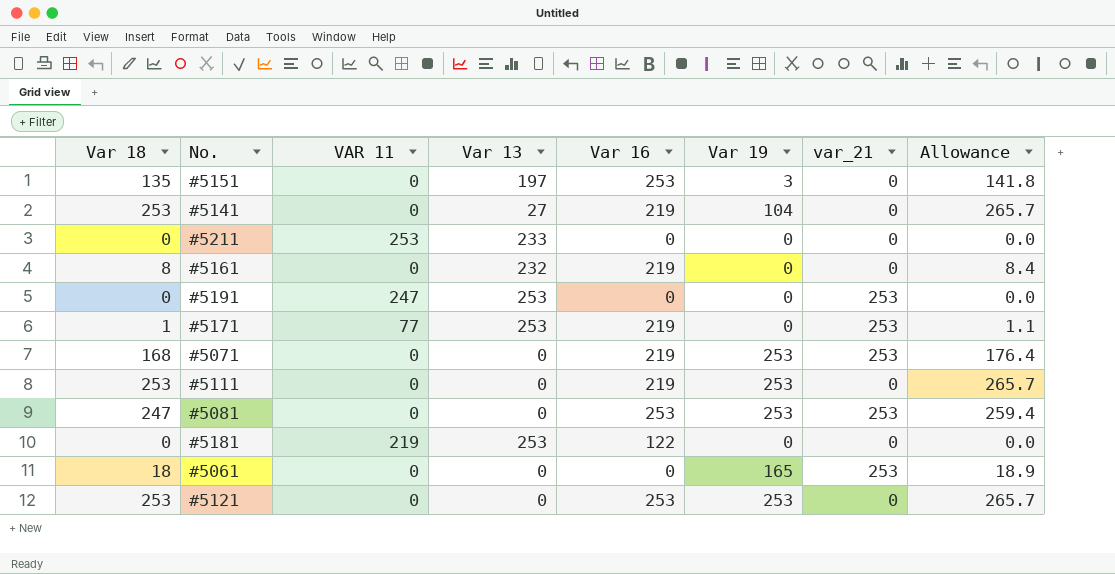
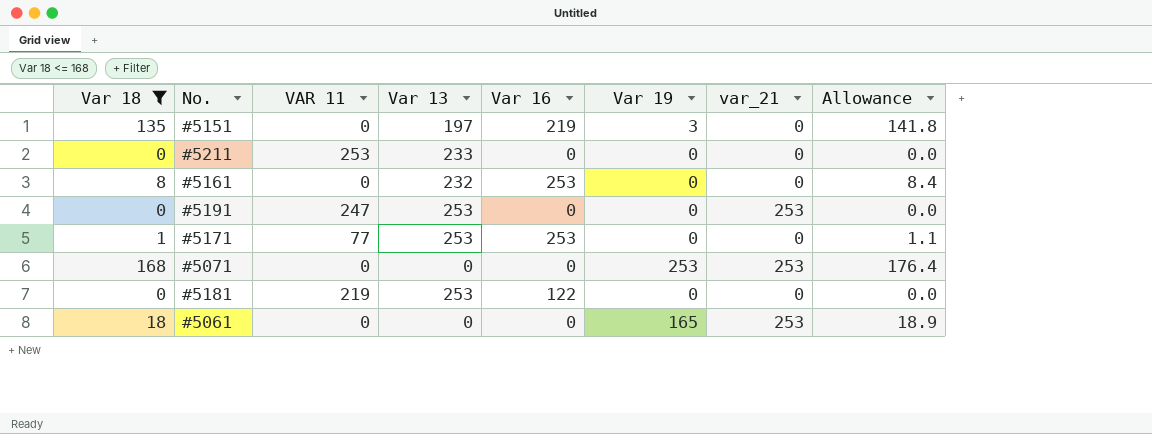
filter: none -> Var 18 <= 168
#5151 | Var 16: 253 -> 219
#5161 | Var 16: 219 -> 253
#5171 | Var 16: 219 -> 253
#5171 | var_21: 253 -> 0
#5071 | Var 16: 219 -> 0

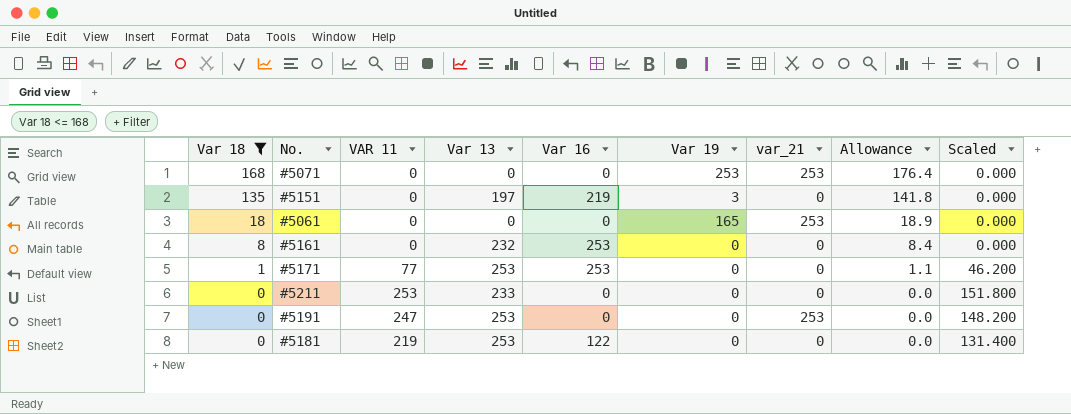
row order: none -> Var 18 descending
column Scaled | formula: none -> [VAR 11] * 0.6

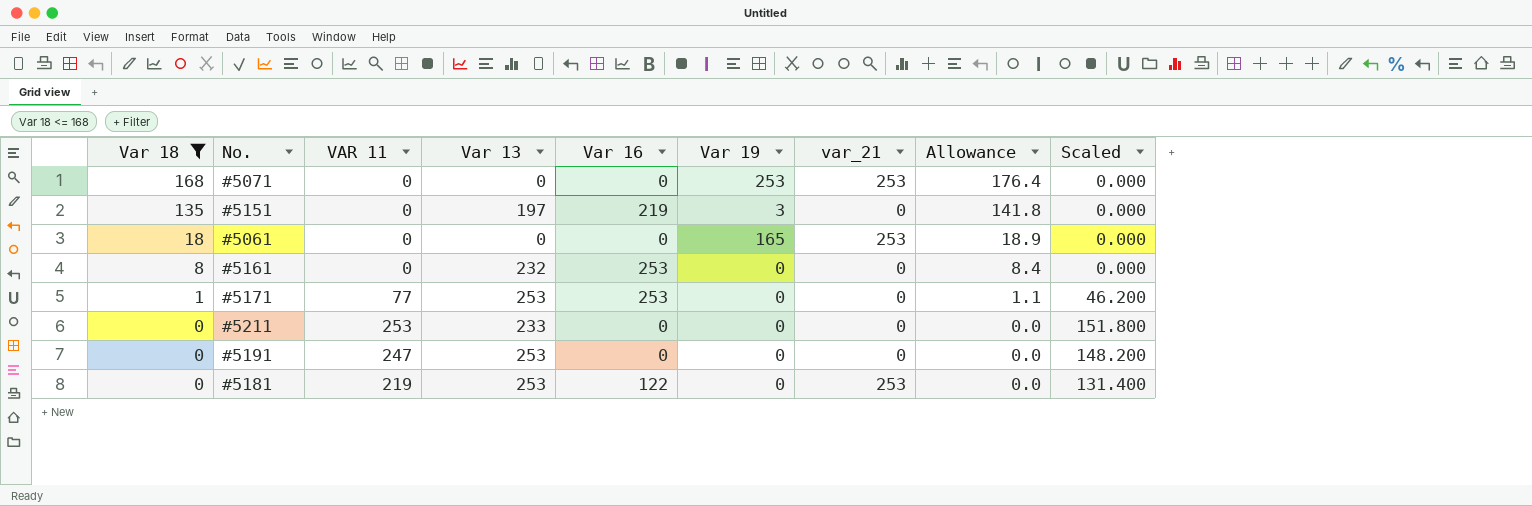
#5191 | var_21: 253 -> 0
#5181 | var_21: 0 -> 253

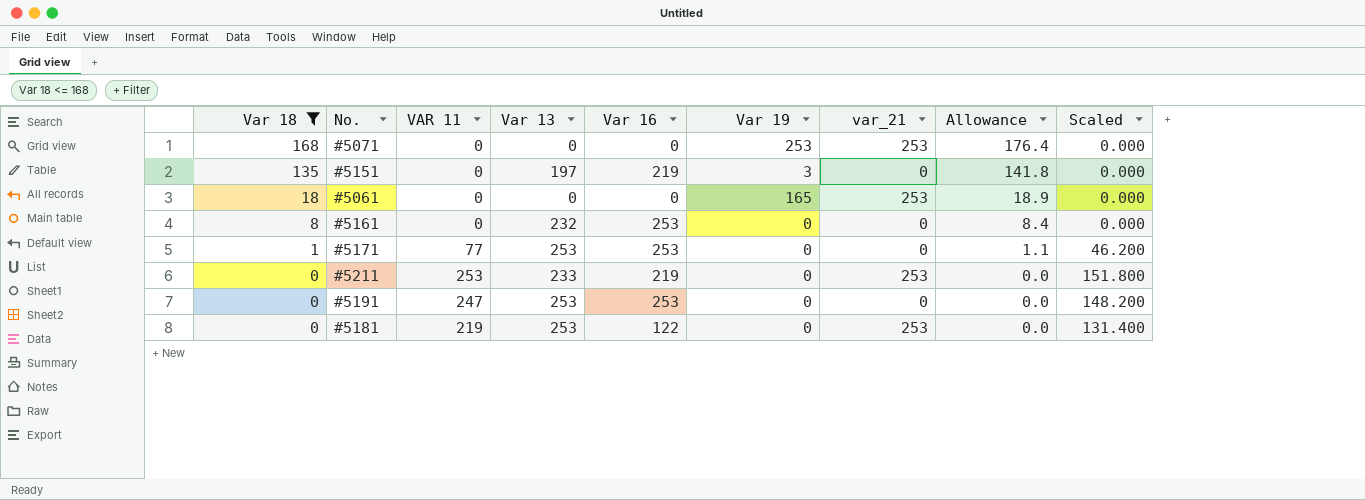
#5211 | Var 16: 0 -> 219
#5211 | var_21: 0 -> 253
#5191 | Var 16: 0 -> 253

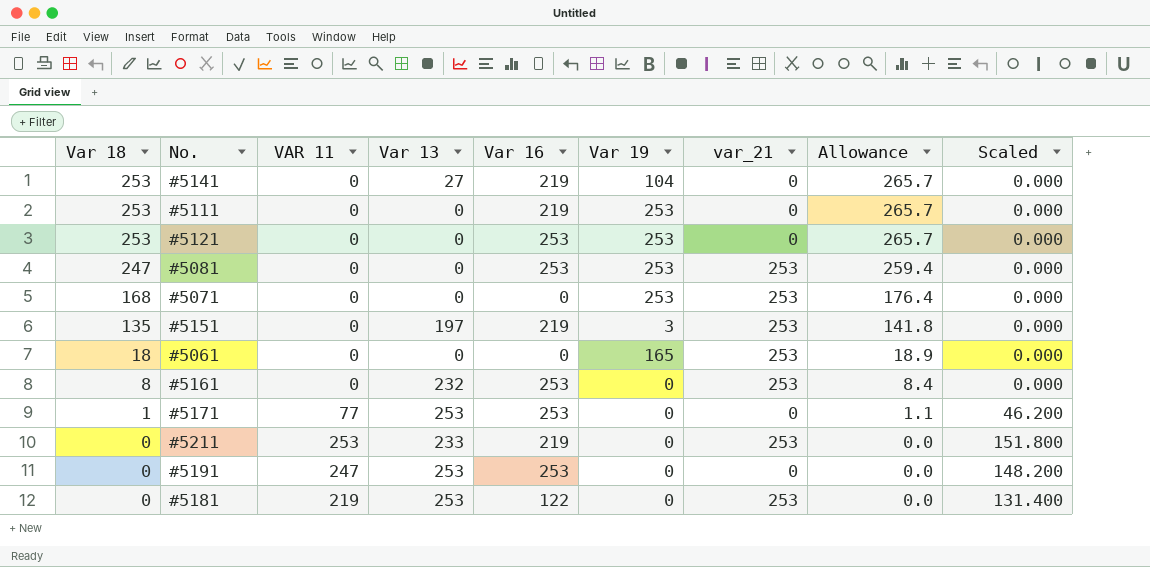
filter: Var 18 <= 168 -> none
#5151 | var_21: 0 -> 253
#5161 | var_21: 0 -> 253

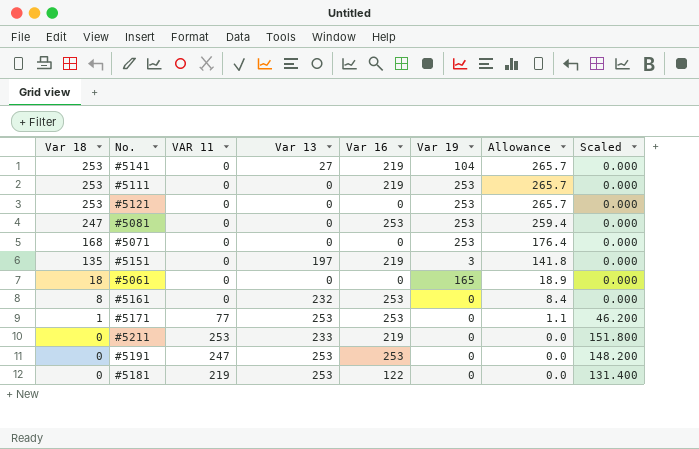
column var_21 | position: 7 -> none
#5121 | Var 16: 253 -> 0

